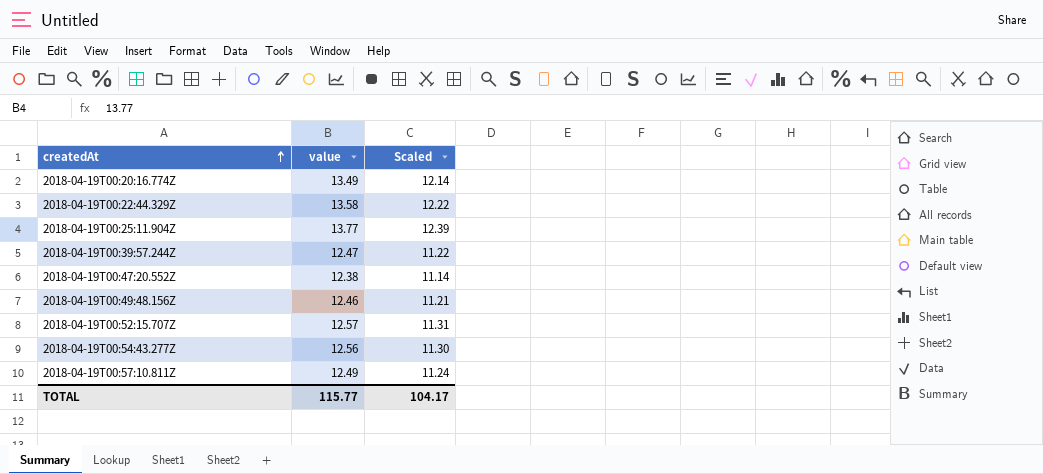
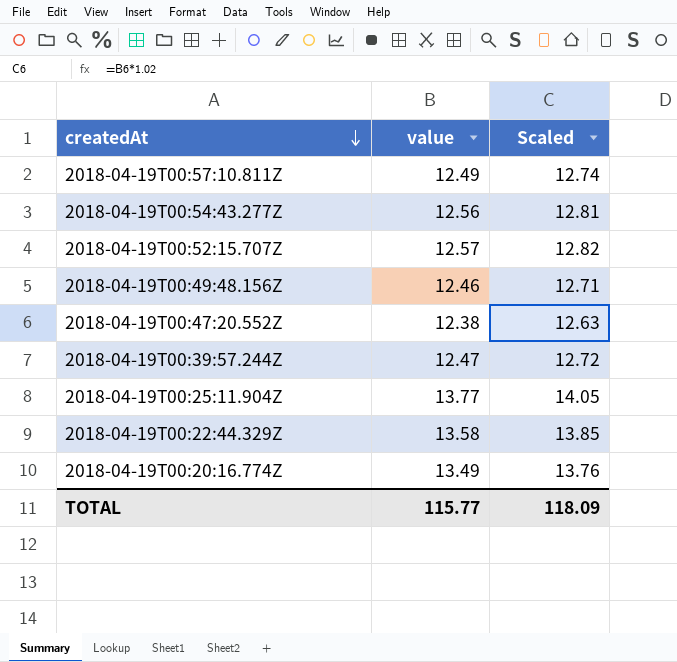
row order: createdAt ascending -> createdAt descending
column Scaled | formula: [value] * 0.9 -> [value] * 1.02
TOTAL | Scaled: 104.17 -> 118.09

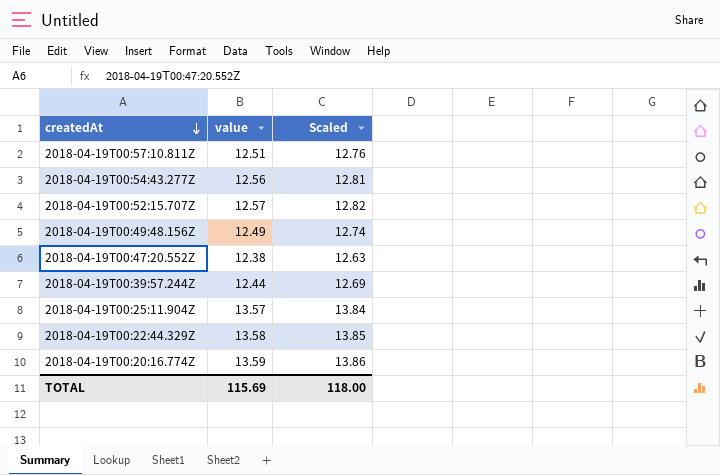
2018-04-19T00:57:10.811Z | value: 12.49 -> 12.51
2018-04-19T00:57:10.811Z | Scaled: 12.74 -> 12.76
2018-04-19T00:49:48.156Z | value: 12.46 -> 12.49
2018-04-19T00:49:48.156Z | Scaled: 12.71 -> 12.74
2018-04-19T00:39:57.244Z | value: 12.47 -> 12.44
2018-04-19T00:39:57.244Z | Scaled: 12.72 -> 12.69
2018-04-19T00:25:11.904Z | value: 13.77 -> 13.57
2018-04-19T00:25:11.904Z | Scaled: 14.05 -> 13.84
2018-04-19T00:20:16.774Z | value: 13.49 -> 13.59
2018-04-19T00:20:16.774Z | Scaled: 13.76 -> 13.86
TOTAL | value: 115.77 -> 115.69
TOTAL | Scaled: 118.09 -> 118.00

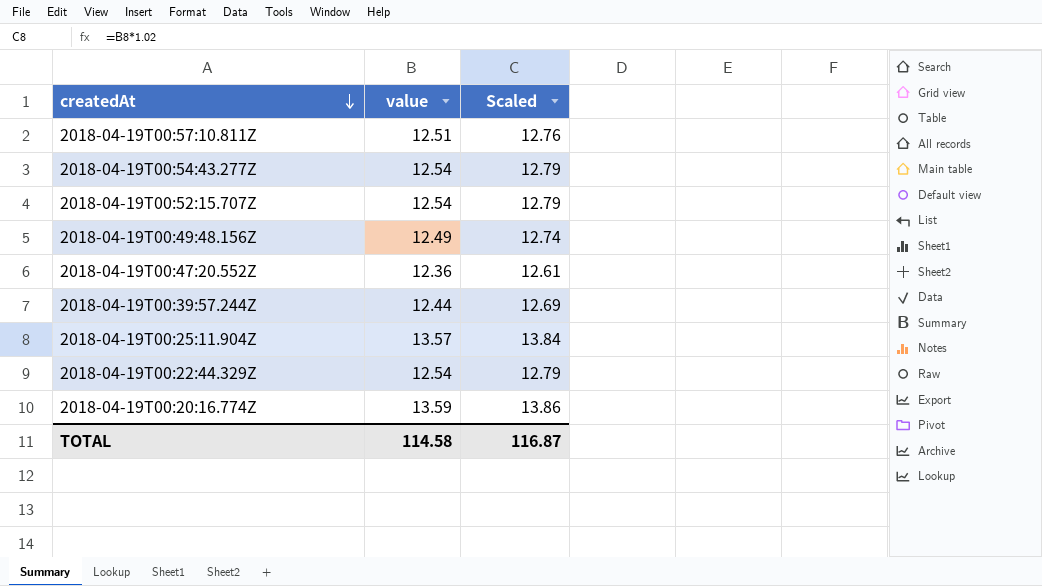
2018-04-19T00:54:43.277Z | value: 12.56 -> 12.54
2018-04-19T00:54:43.277Z | Scaled: 12.81 -> 12.79
2018-04-19T00:52:15.707Z | value: 12.57 -> 12.54
2018-04-19T00:52:15.707Z | Scaled: 12.82 -> 12.79
2018-04-19T00:47:20.552Z | value: 12.38 -> 12.36
2018-04-19T00:47:20.552Z | Scaled: 12.63 -> 12.61
2018-04-19T00:22:44.329Z | value: 13.58 -> 12.54
2018-04-19T00:22:44.329Z | Scaled: 13.85 -> 12.79
TOTAL | value: 115.69 -> 114.58
TOTAL | Scaled: 118.00 -> 116.87

